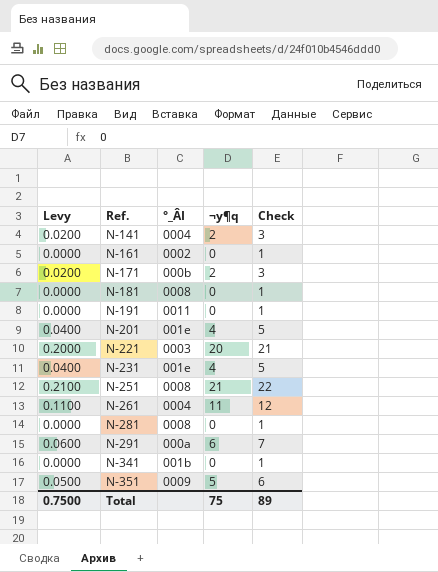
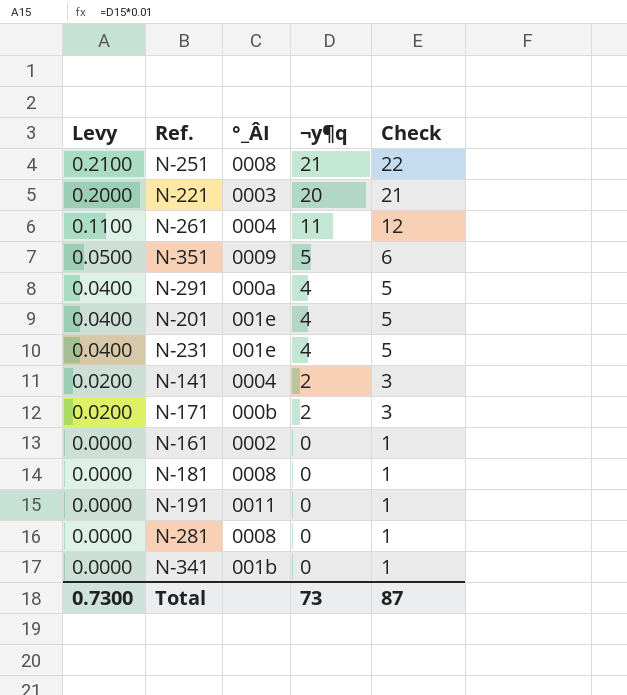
row order: Ref. ascending -> Levy descending
N-291 | Levy: 0.0600 -> 0.0400
N-291 | ¬y¶q: 6 -> 4
N-291 | Check: 7 -> 5
Total | Levy: 0.7500 -> 0.7300
Total | ¬y¶q: 75 -> 73
Total | Check: 89 -> 87

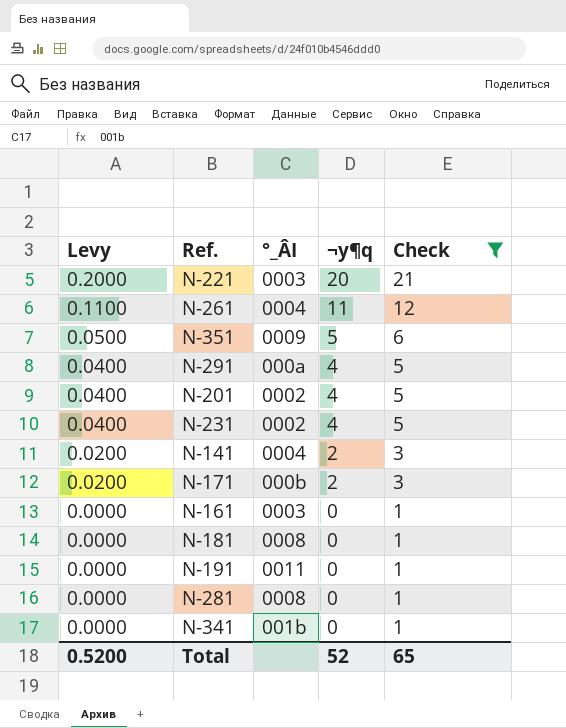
filter: none -> Check != 22
N-201 | °_ÂI: 001e -> 0002
N-231 | °_ÂI: 001e -> 0002
N-161 | °_ÂI: 0002 -> 0003
Total | Levy: 0.7300 -> 0.5200
Total | ¬y¶q: 73 -> 52
Total | Check: 87 -> 65

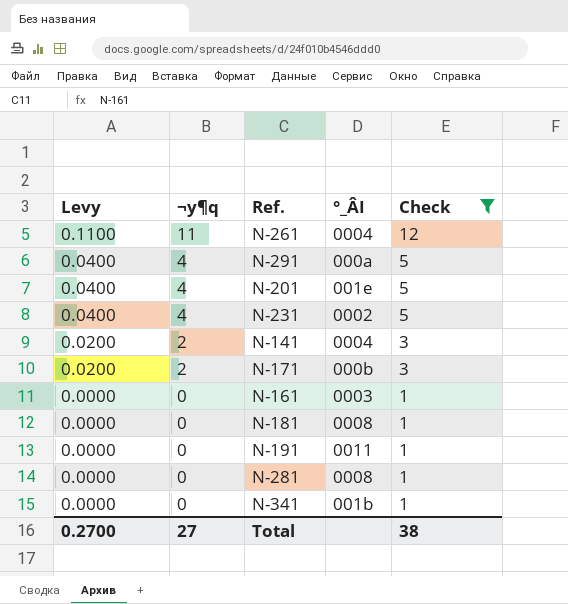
column ¬y¶q | position: 4 -> 2
row N-221: 0.2000 | 0003 | 20 | 21 -> none
row N-351: 0.0500 | 0009 | 5 | 6 -> none
N-201 | °_ÂI: 0002 -> 001e
Total | Levy: 0.5200 -> 0.2700
Total | ¬y¶q: 52 -> 27
Total | Check: 65 -> 38

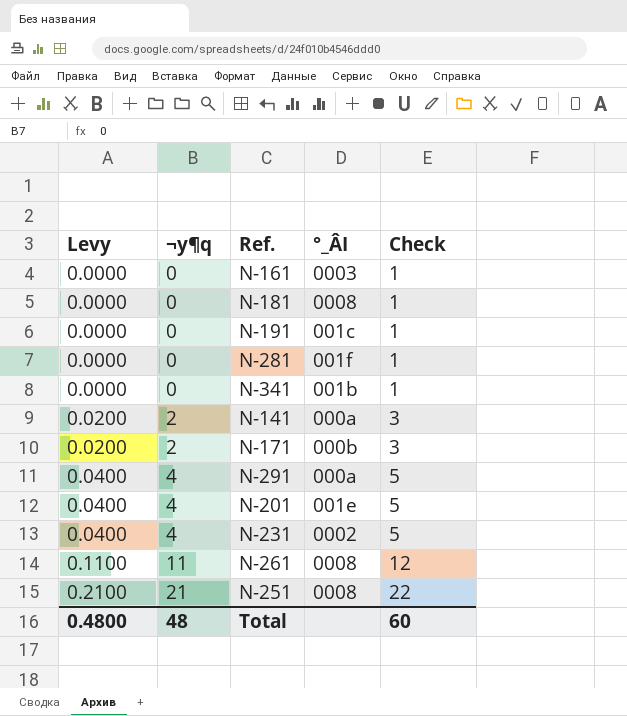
filter: Check != 22 -> none
row order: Levy descending -> Levy ascending
N-191 | °_ÂI: 0011 -> 001c
N-281 | °_ÂI: 0008 -> 001f
N-141 | °_ÂI: 0004 -> 000a
N-261 | °_ÂI: 0004 -> 0008
Total | Levy: 0.2700 -> 0.4800
Total | ¬y¶q: 27 -> 48
Total | Check: 38 -> 60

